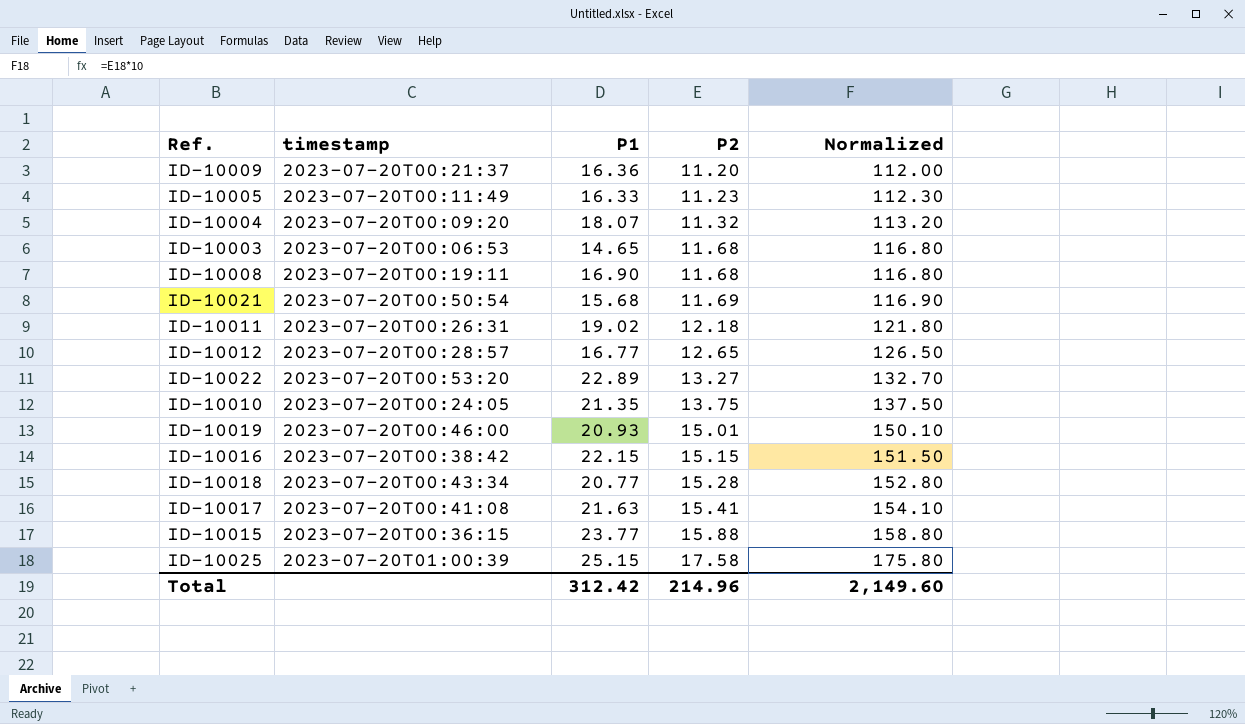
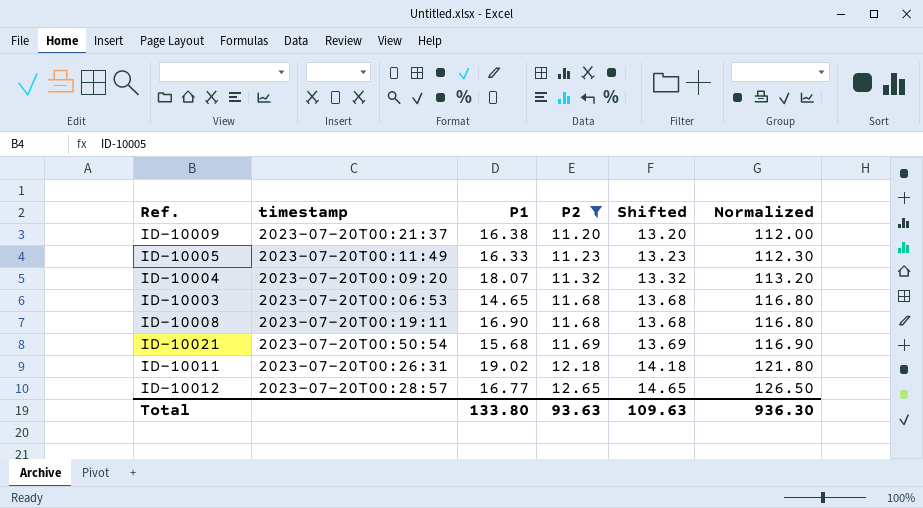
filter: none -> P2 <= 12.65
column Shifted | formula: none -> [P2] + 2
ID-10009 | P1: 16.36 -> 16.38
Total | P1: 312.42 -> 133.80
Total | P2: 214.96 -> 93.63
Total | Normalized: 2,149.60 -> 936.30

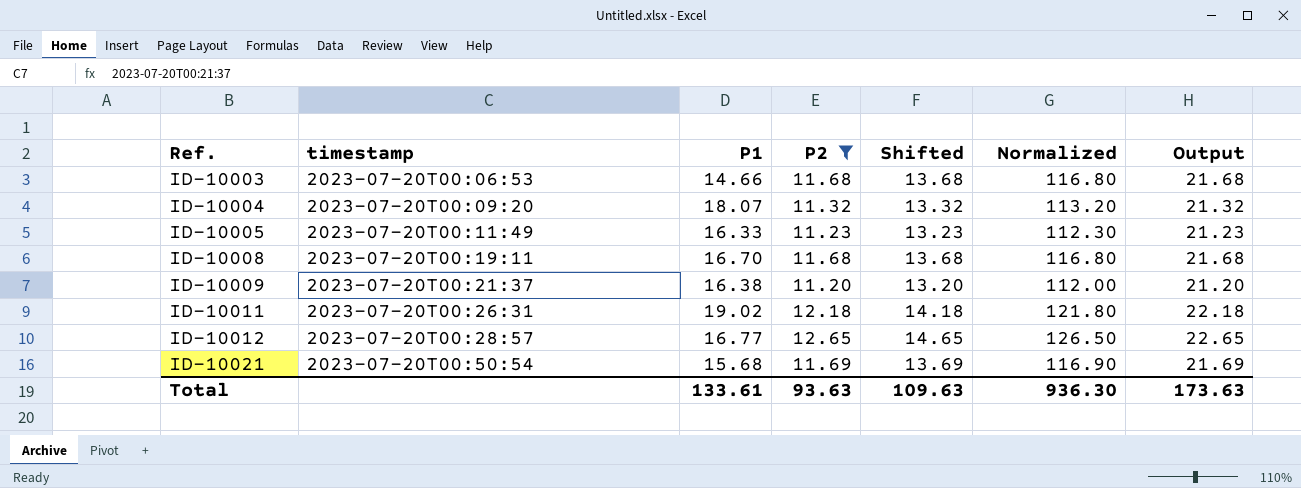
row order: P2 ascending -> Ref. ascending
column Output | formula: none -> [P2] + 10
ID-10003 | P1: 14.65 -> 14.66
ID-10008 | P1: 16.90 -> 16.70
Total | P1: 133.80 -> 133.61

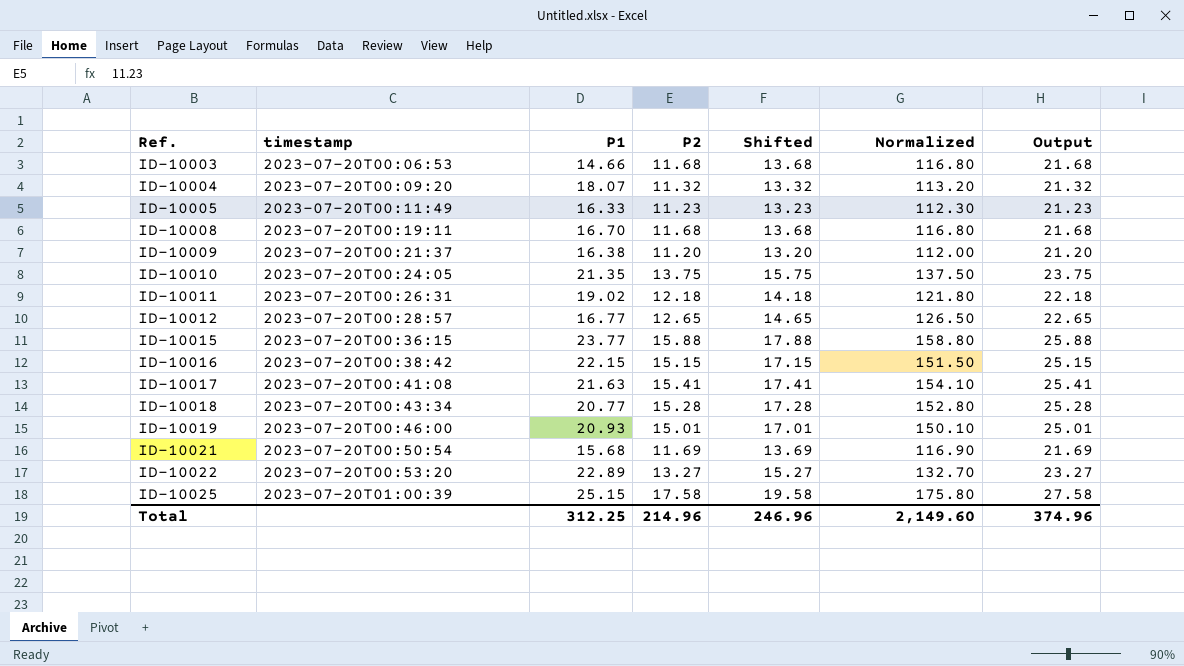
filter: P2 <= 12.65 -> none
Total | P1: 133.61 -> 312.25
Total | P2: 93.63 -> 214.96
Total | Shifted: 109.63 -> 246.96
Total | Normalized: 936.30 -> 2,149.60
Total | Output: 173.63 -> 374.96

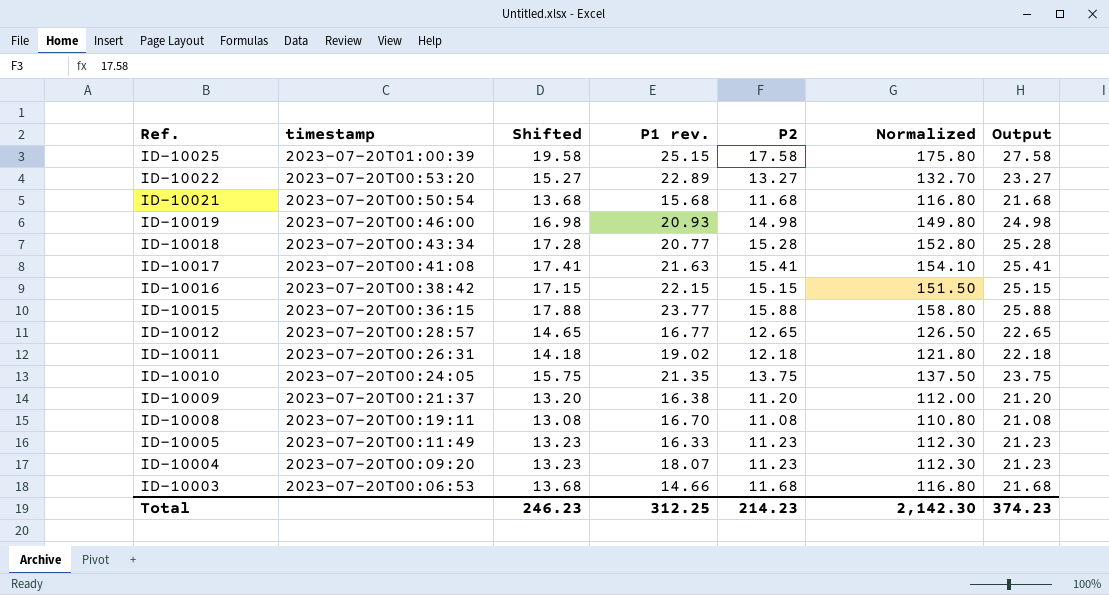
row order: Ref. ascending -> Ref. descending
column Shifted | position: 5 -> 3
column name: P1 -> P1 rev.
ID-10021 | Shifted: 13.69 -> 13.68
ID-10021 | P2: 11.69 -> 11.68
ID-10021 | Normalized: 116.90 -> 116.80
ID-10021 | Output: 21.69 -> 21.68
ID-10019 | Shifted: 17.01 -> 16.98
ID-10019 | P2: 15.01 -> 14.98
ID-10019 | Normalized: 150.10 -> 149.80
ID-10019 | Output: 25.01 -> 24.98
ID-10008 | Shifted: 13.68 -> 13.08
ID-10008 | P2: 11.68 -> 11.08
ID-10008 | Normalized: 116.80 -> 110.80
ID-10008 | Output: 21.68 -> 21.08
ID-10004 | Shifted: 13.32 -> 13.23
ID-10004 | P2: 11.32 -> 11.23
ID-10004 | Normalized: 113.20 -> 112.30
ID-10004 | Output: 21.32 -> 21.23
Total | Shifted: 246.96 -> 246.23
Total | P2: 214.96 -> 214.23
Total | Normalized: 2,149.60 -> 2,142.30
Total | Output: 374.96 -> 374.23

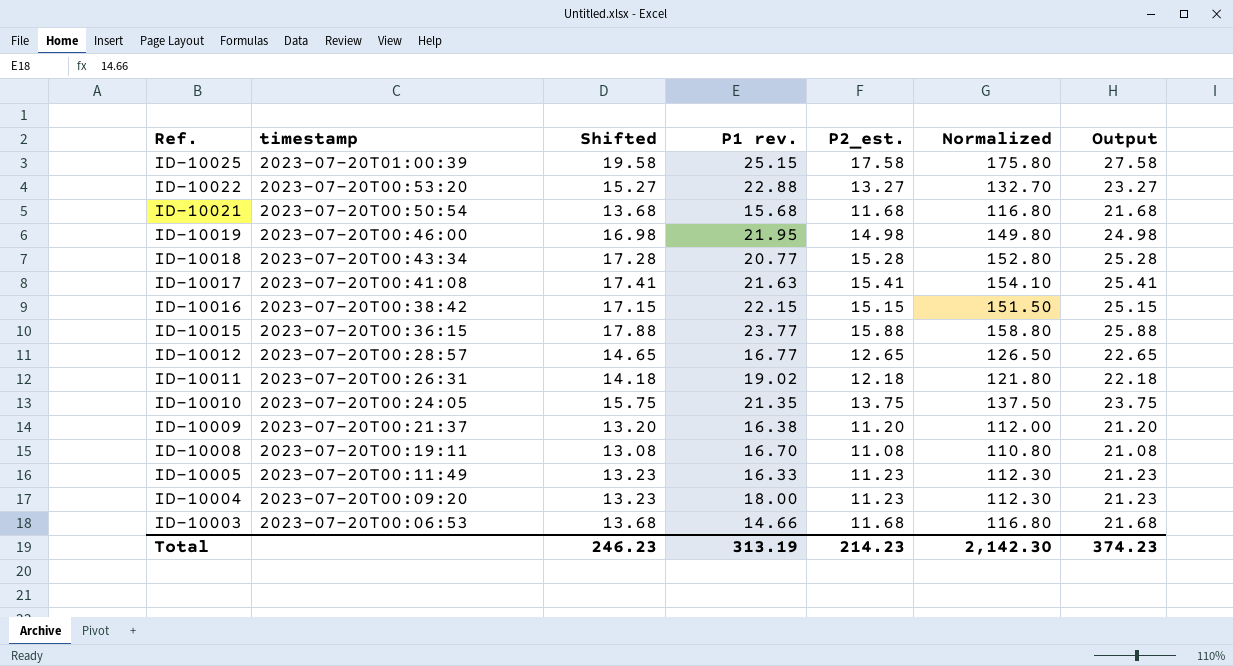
column name: P2 -> P2_est.
ID-10022 | P1 rev.: 22.89 -> 22.88
ID-10019 | P1 rev.: 20.93 -> 21.95
ID-10004 | P1 rev.: 18.07 -> 18.00
Total | P1 rev.: 312.25 -> 313.19

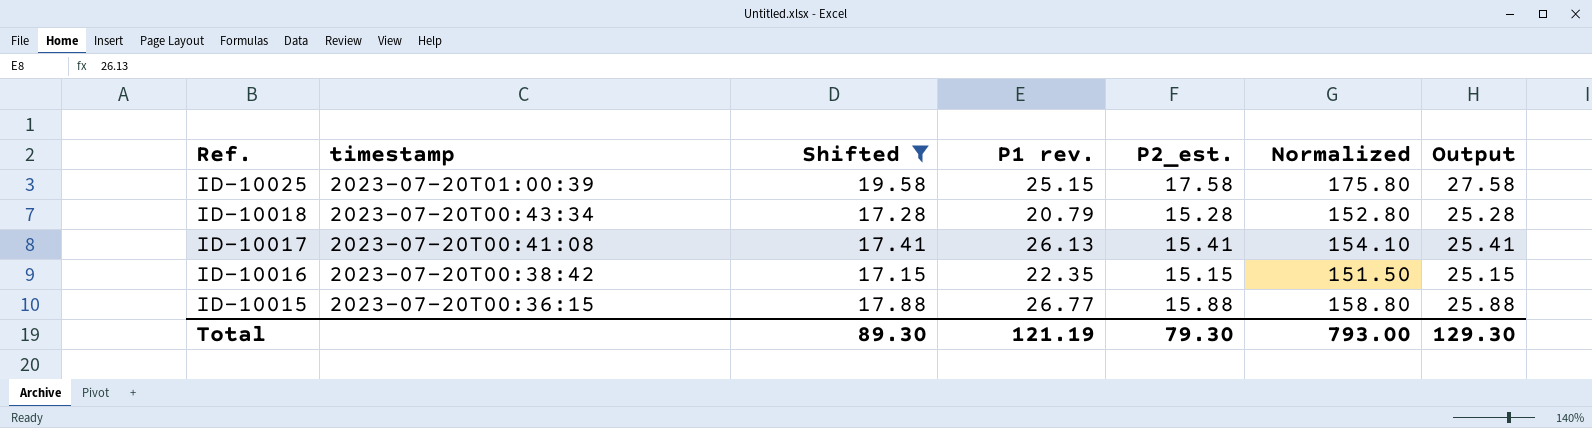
filter: none -> Shifted >= 17.15
ID-10018 | P1 rev.: 20.77 -> 20.79
ID-10017 | P1 rev.: 21.63 -> 26.13
ID-10016 | P1 rev.: 22.15 -> 22.35
ID-10015 | P1 rev.: 23.77 -> 26.77
Total | Shifted: 246.23 -> 89.30
Total | P1 rev.: 313.19 -> 121.19
Total | P2_est.: 214.23 -> 79.30
Total | Normalized: 2,142.30 -> 793.00
Total | Output: 374.23 -> 129.30

